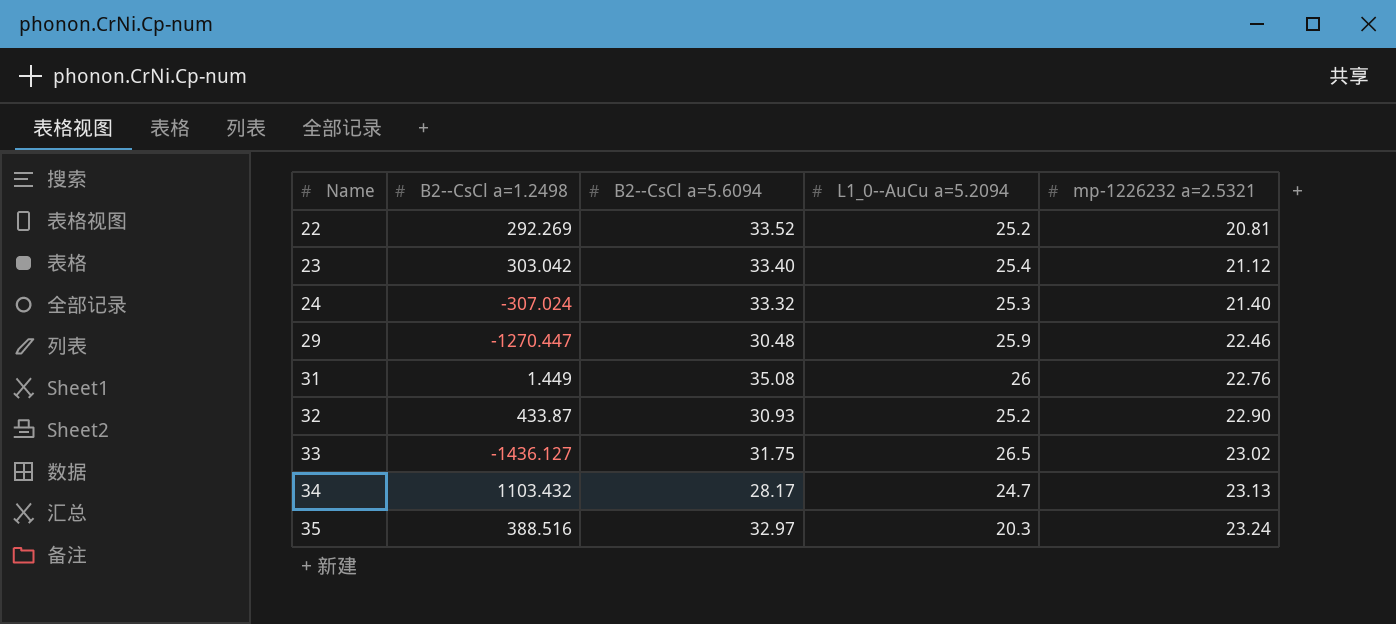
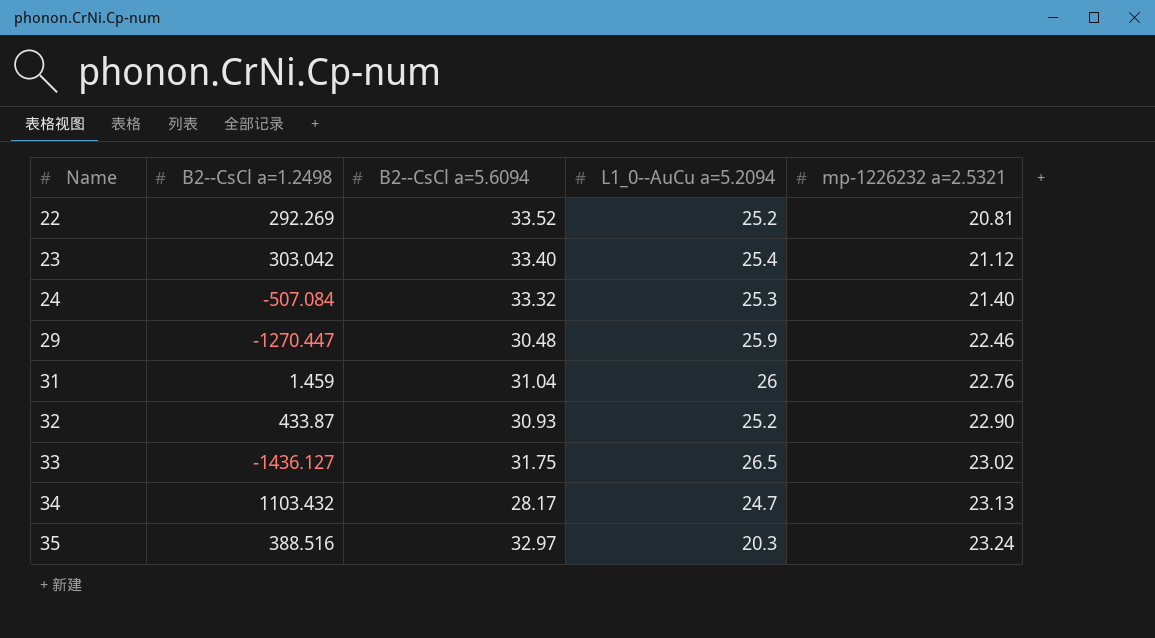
24 | B2--CsCl a=1.2498: -307.024 -> -507.084
31 | B2--CsCl a=1.2498: 1.449 -> 1.459
31 | B2--CsCl a=5.6094: 35.08 -> 31.04

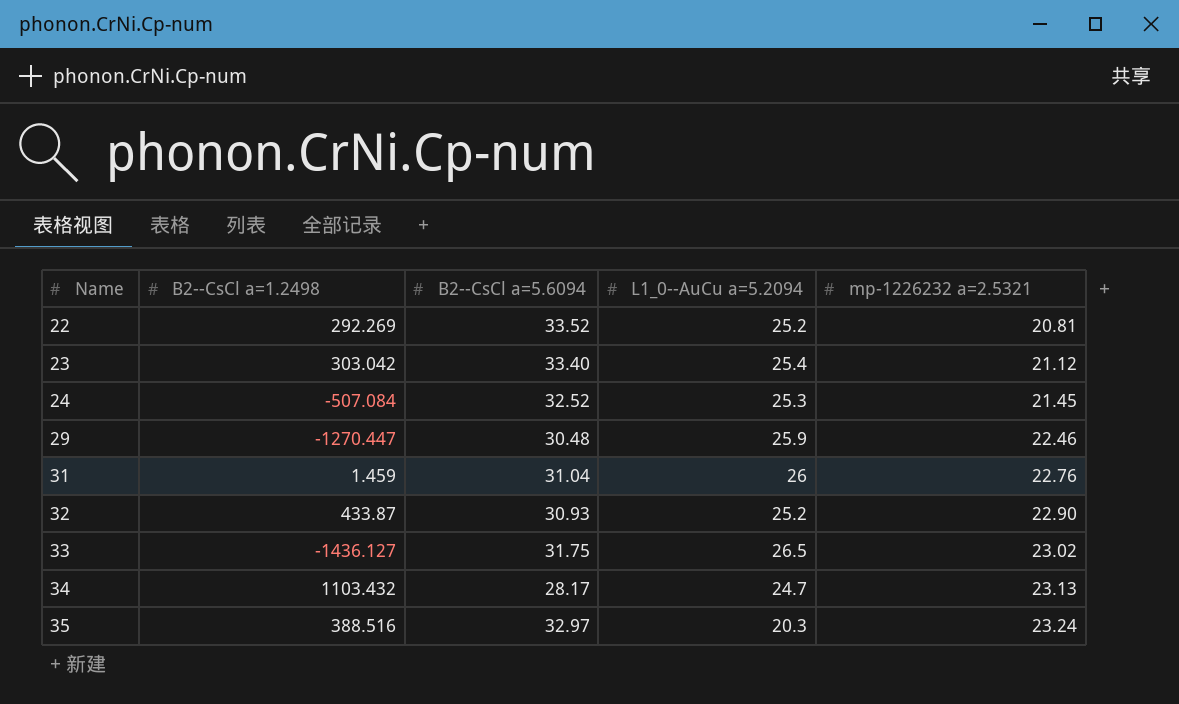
24 | B2--CsCl a=5.6094: 33.32 -> 32.52
24 | mp-1226232 a=2.5321: 21.40 -> 21.45

